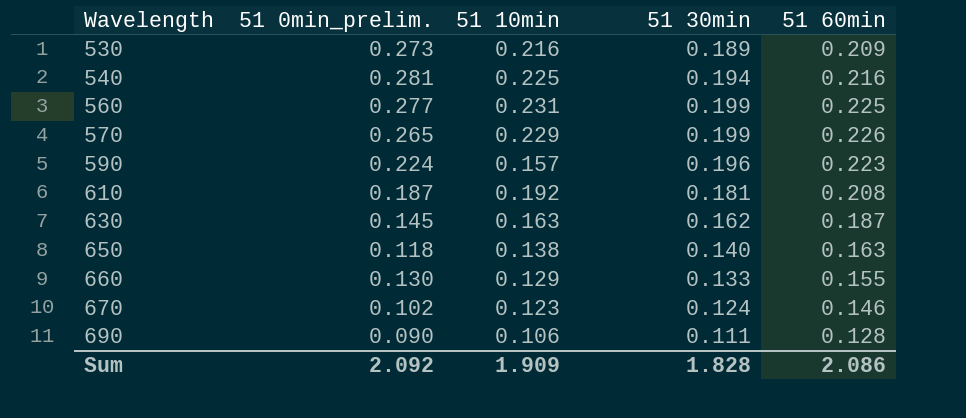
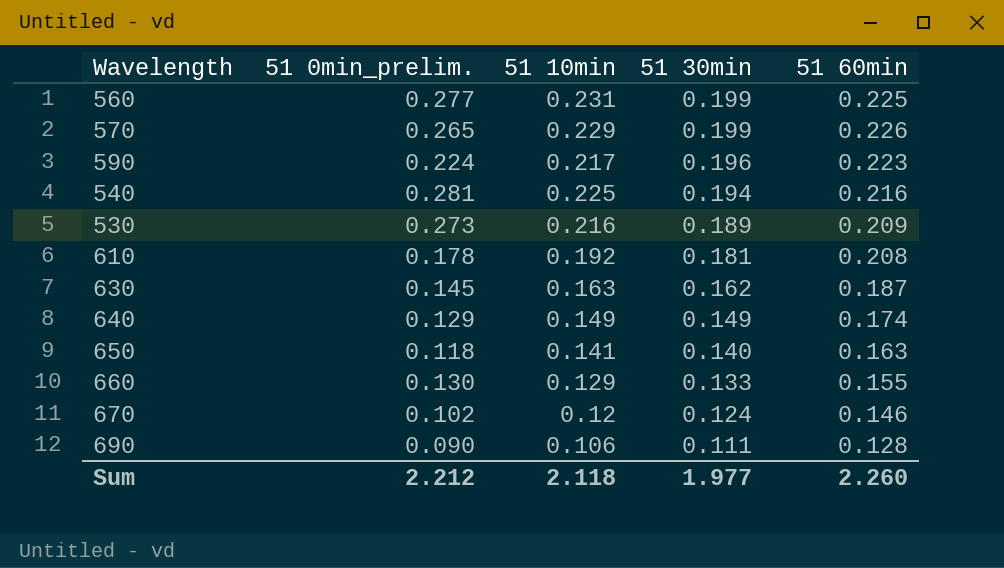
row order: Wavelength ascending -> 51 30min descending
590 | 51 10min: 0.157 -> 0.217
610 | 51 0min_prelim.: 0.187 -> 0.178
row 640: none -> 0.129 | 0.149 | 0.149 | 0.174
650 | 51 10min: 0.138 -> 0.141
670 | 51 10min: 0.123 -> 0.12
Sum | 51 0min_prelim.: 2.092 -> 2.212
Sum | 51 10min: 1.909 -> 2.118
Sum | 51 30min: 1.828 -> 1.977
Sum | 51 60min: 2.086 -> 2.260

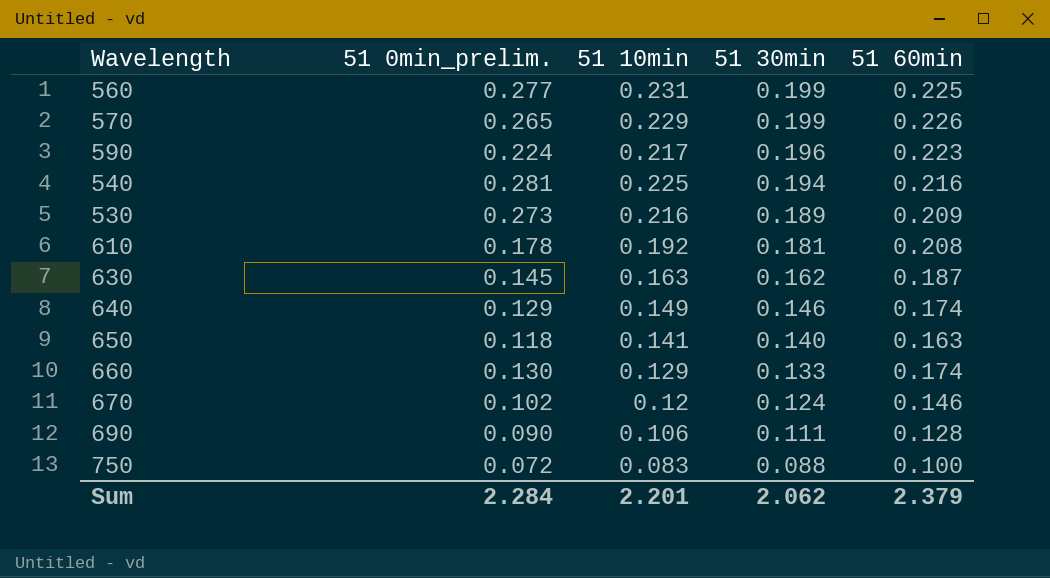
640 | 51 30min: 0.149 -> 0.146
660 | 51 60min: 0.155 -> 0.174
row 750: none -> 0.072 | 0.083 | 0.088 | 0.100
Sum | 51 0min_prelim.: 2.212 -> 2.284
Sum | 51 10min: 2.118 -> 2.201
Sum | 51 30min: 1.977 -> 2.062
Sum | 51 60min: 2.260 -> 2.379

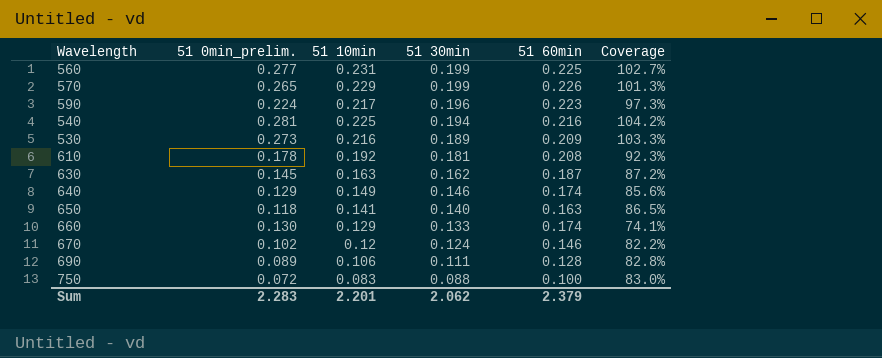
column Coverage | formula: none -> [51 10min] / [51 60min]
690 | 51 0min_prelim.: 0.090 -> 0.089
Sum | 51 0min_prelim.: 2.284 -> 2.283

